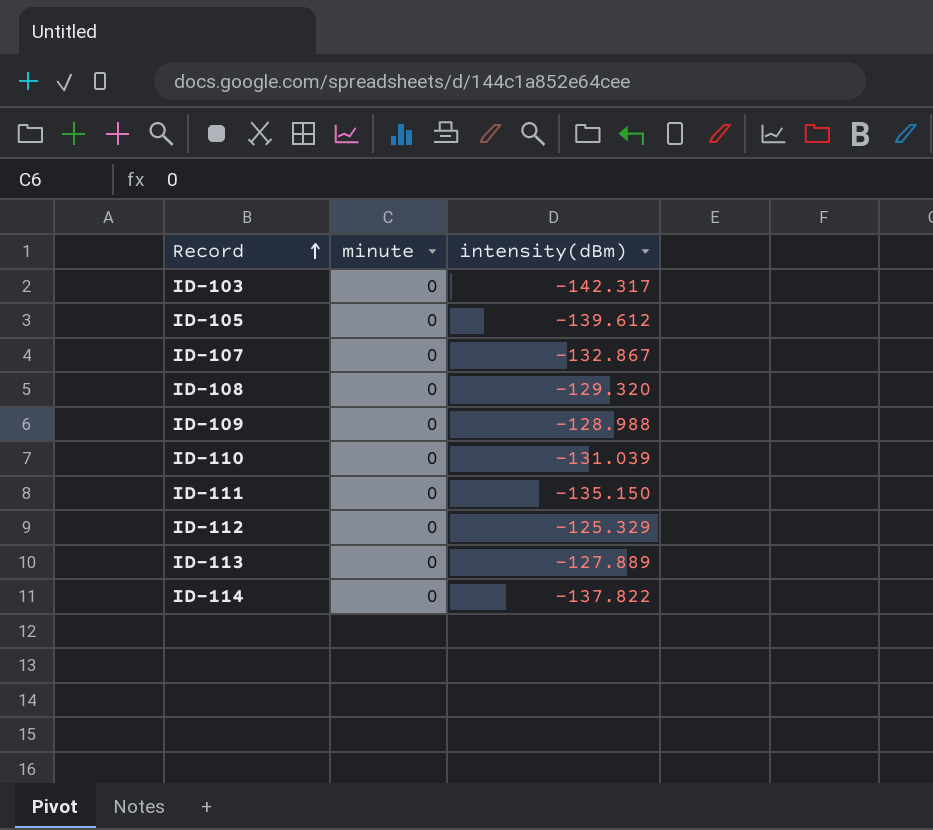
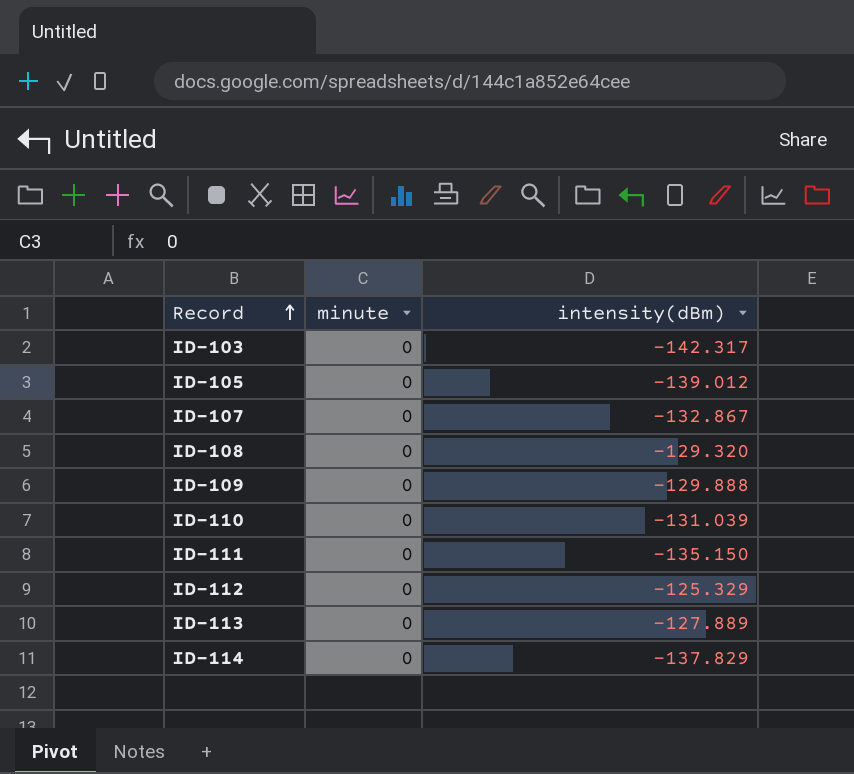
ID-105 | intensity(dBm): -139.612 -> -139.012
ID-109 | intensity(dBm): -128.988 -> -129.888
ID-114 | intensity(dBm): -137.822 -> -137.829

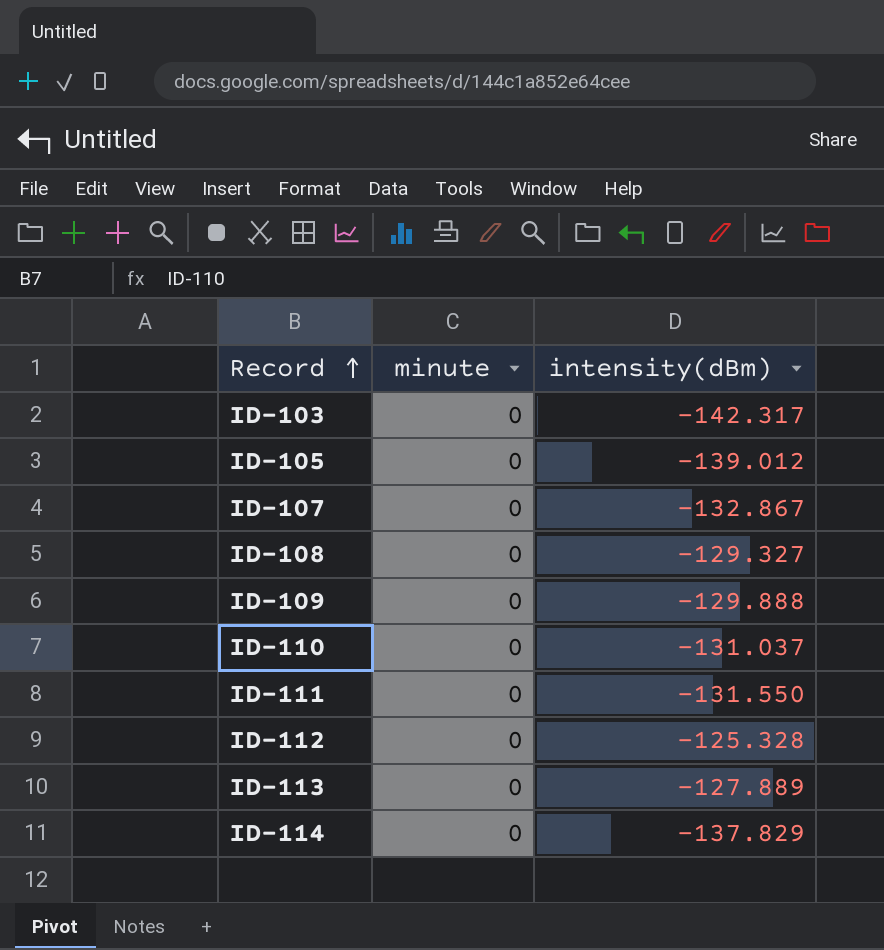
ID-108 | intensity(dBm): -129.320 -> -129.327
ID-110 | intensity(dBm): -131.039 -> -131.037
ID-111 | intensity(dBm): -135.150 -> -131.550
ID-112 | intensity(dBm): -125.329 -> -125.328

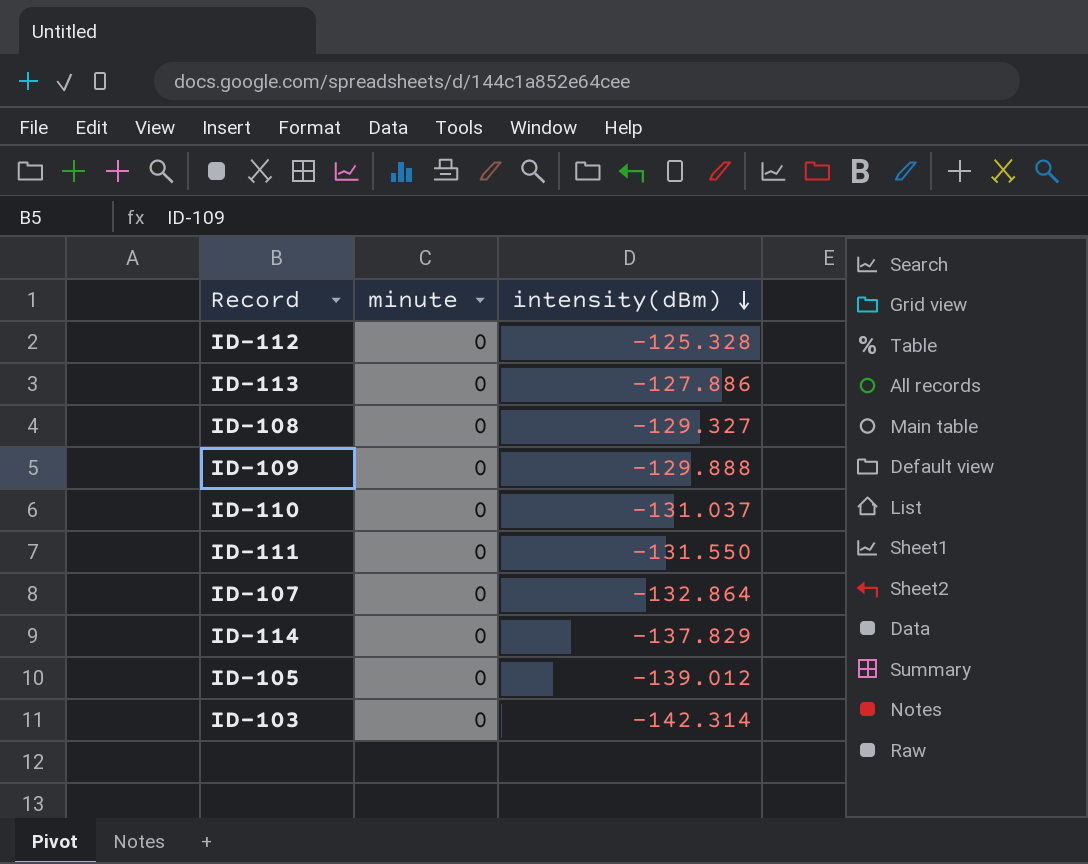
row order: Record ascending -> intensity(dBm) descending
ID-113 | intensity(dBm): -127.889 -> -127.886
ID-107 | intensity(dBm): -132.867 -> -132.864
ID-103 | intensity(dBm): -142.317 -> -142.314

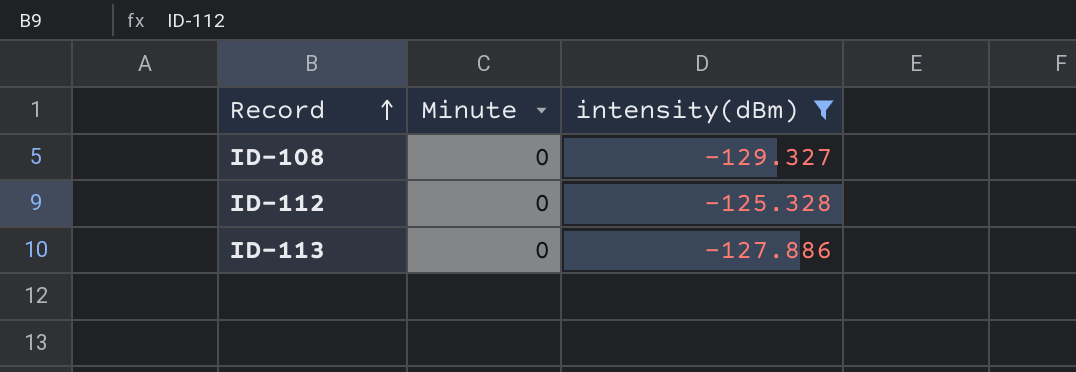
filter: none -> intensity(dBm) >= -129.327
row order: intensity(dBm) descending -> Record ascending
column name: minute -> Minute

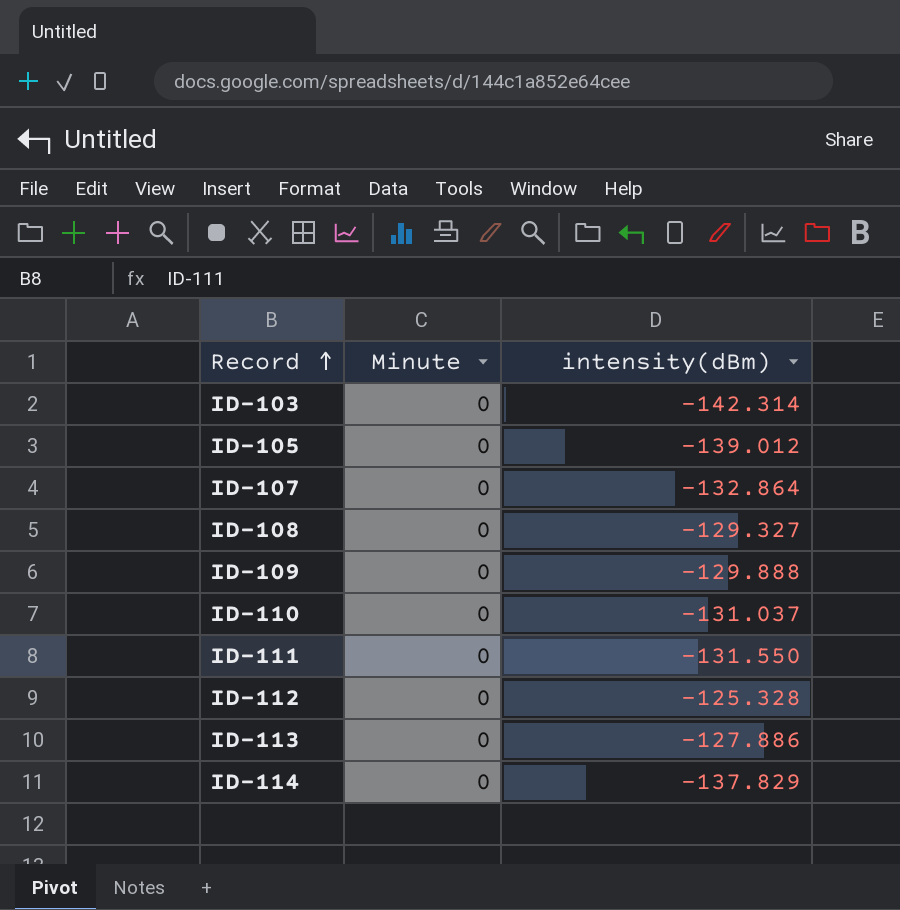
filter: intensity(dBm) >= -129.327 -> none

